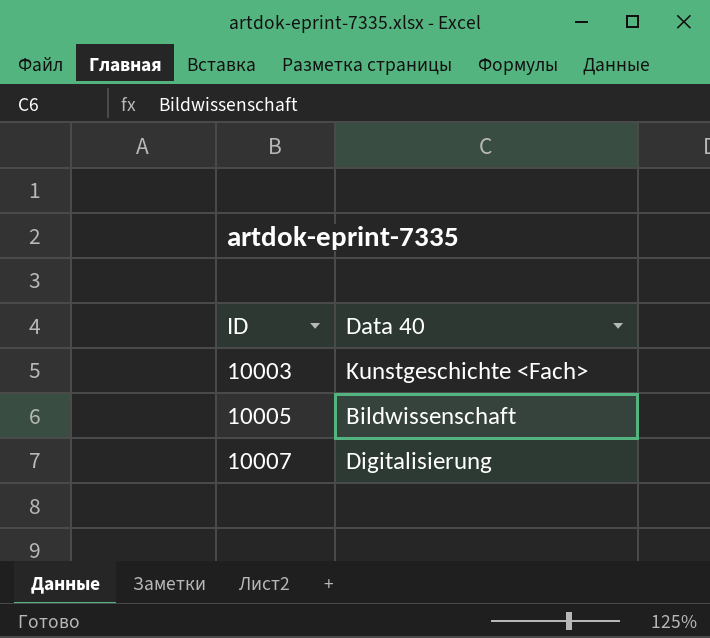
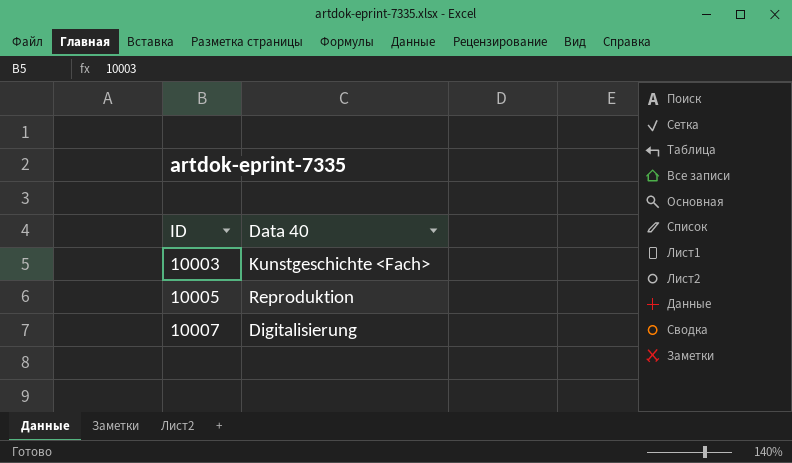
10005 | Data 40: Bildwissenschaft -> Reproduktion

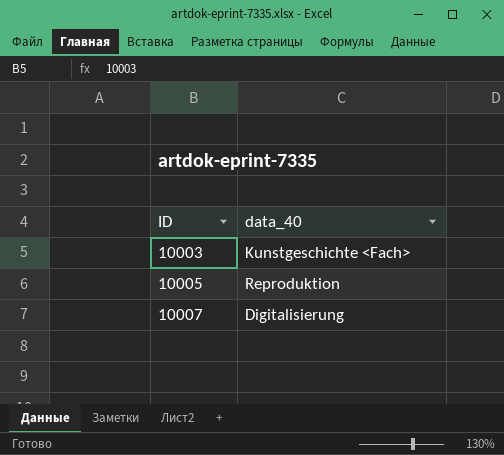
column name: Data 40 -> data_40

